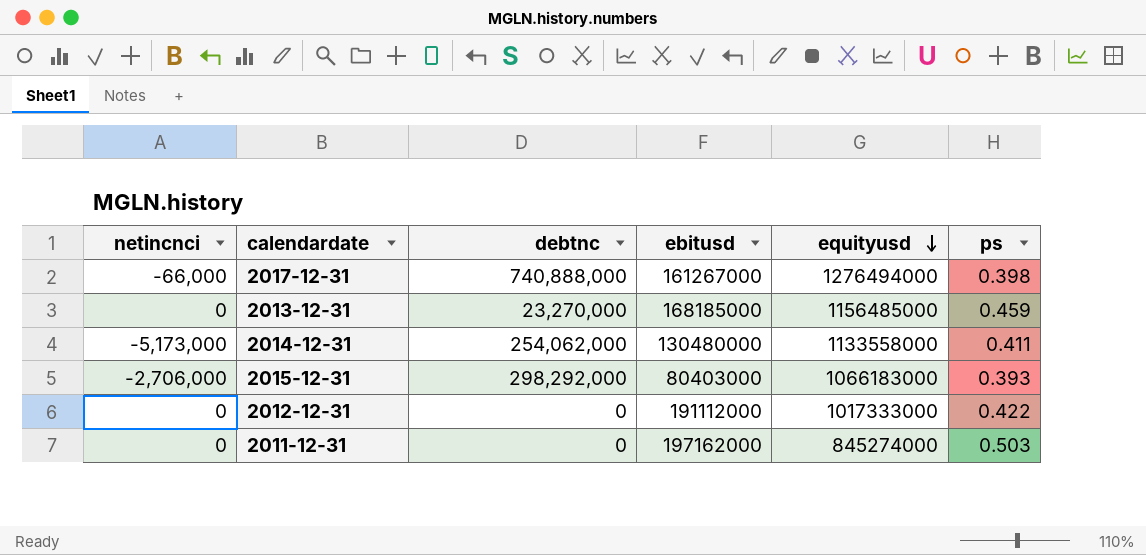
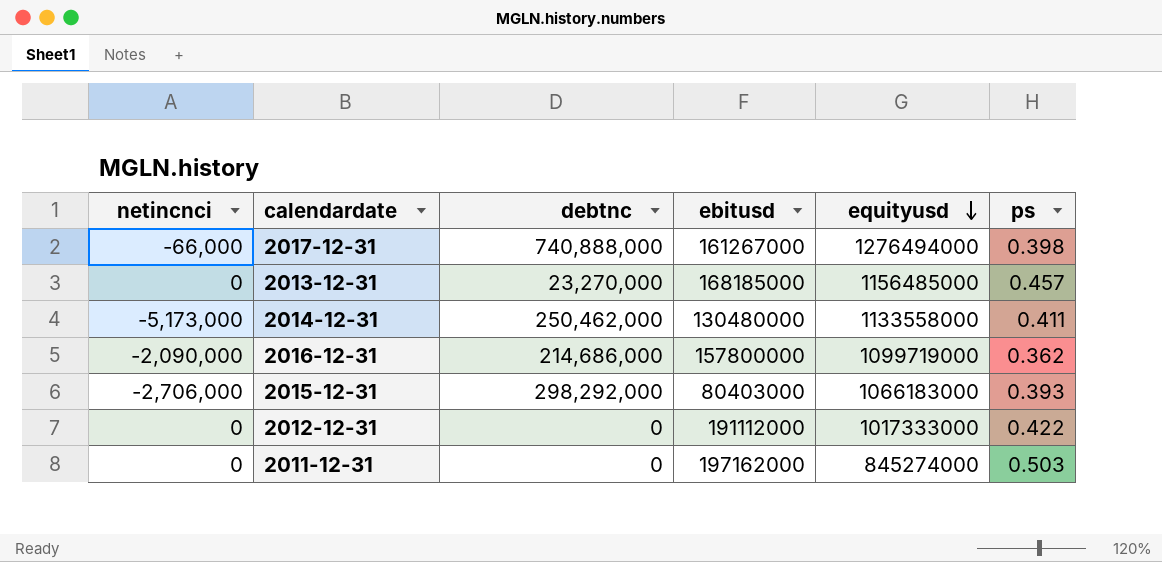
2013-12-31 | ps: 0.459 -> 0.457
2014-12-31 | debtnc: 254,062,000 -> 250,462,000
row 2016-12-31: none -> -2,090,000 | 214,686,000 | 157800000 | 1099719000 | 0.362

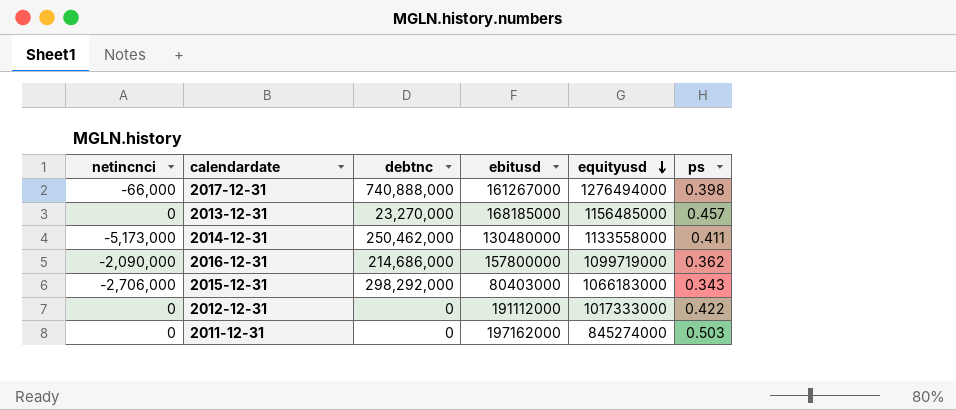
2015-12-31 | ps: 0.393 -> 0.343

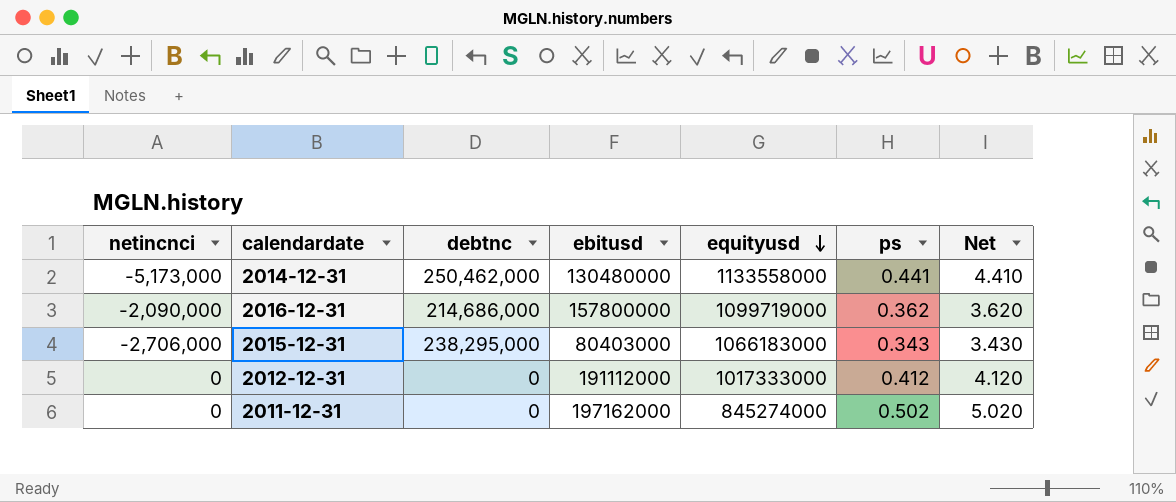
column Net | formula: none -> [ps] * 10
row 2017-12-31: -66,000 | 740,888,000 | 161267000 | 1276494000 | 0.398 -> none
row 2013-12-31: 0 | 23,270,000 | 168185000 | 1156485000 | 0.457 -> none
2014-12-31 | ps: 0.411 -> 0.441
2015-12-31 | debtnc: 298,292,000 -> 238,295,000
2012-12-31 | ps: 0.422 -> 0.412
2011-12-31 | ps: 0.503 -> 0.502

